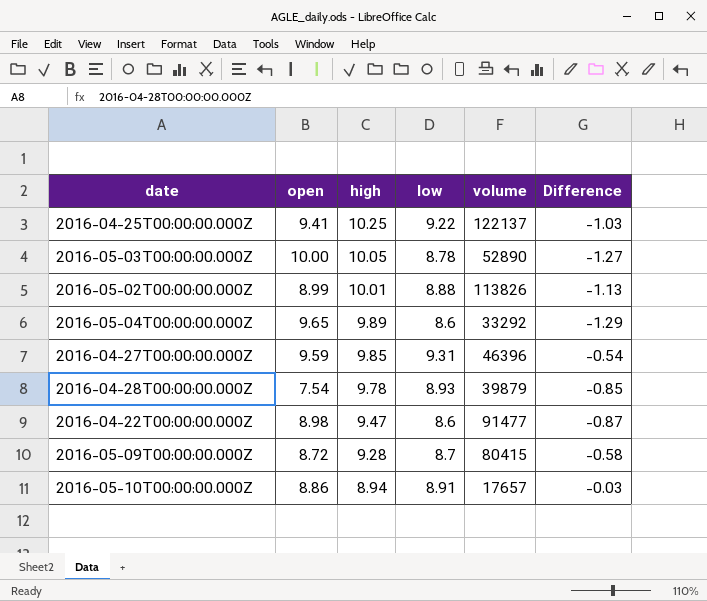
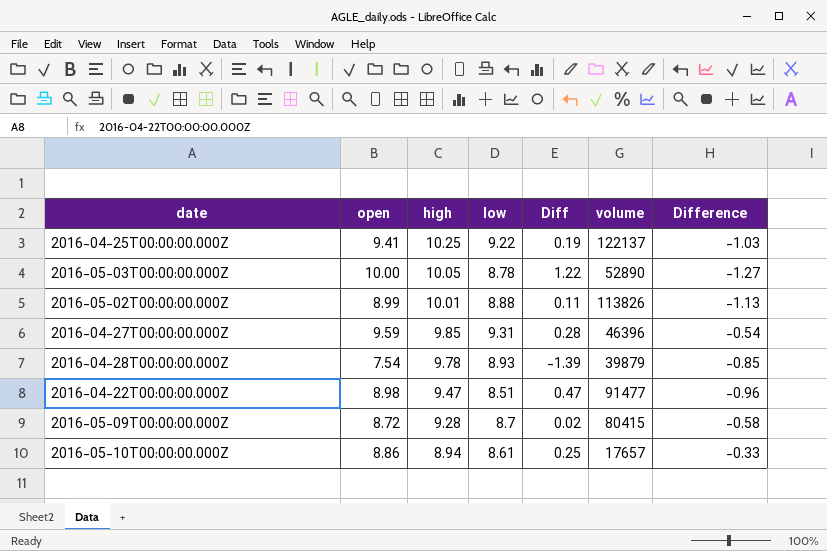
column Diff | formula: none -> [open] - [low]
row 2016-05-04T00:00:00.000Z: 9.65 | 9.89 | 8.6 | 33292 | -1.29 -> none
2016-04-22T00:00:00.000Z | low: 8.6 -> 8.51
2016-04-22T00:00:00.000Z | Difference: -0.87 -> -0.96
2016-05-10T00:00:00.000Z | low: 8.91 -> 8.61
2016-05-10T00:00:00.000Z | Difference: -0.03 -> -0.33

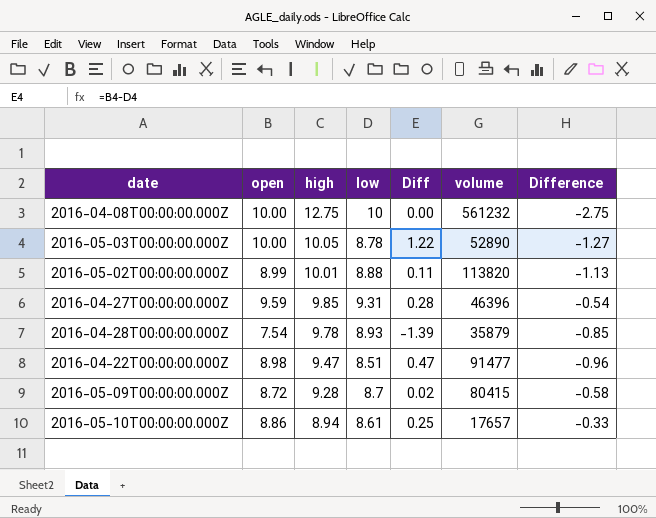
row 2016-04-25T00:00:00.000Z: 9.41 | 10.25 | 9.22 | 0.19 | 122137 | -1.03 -> none
row 2016-04-08T00:00:00.000Z: none -> 10.00 | 12.75 | 10 | 0.00 | 561232 | -2.75
2016-05-02T00:00:00.000Z | volume: 113826 -> 113820
2016-04-28T00:00:00.000Z | volume: 39879 -> 35879

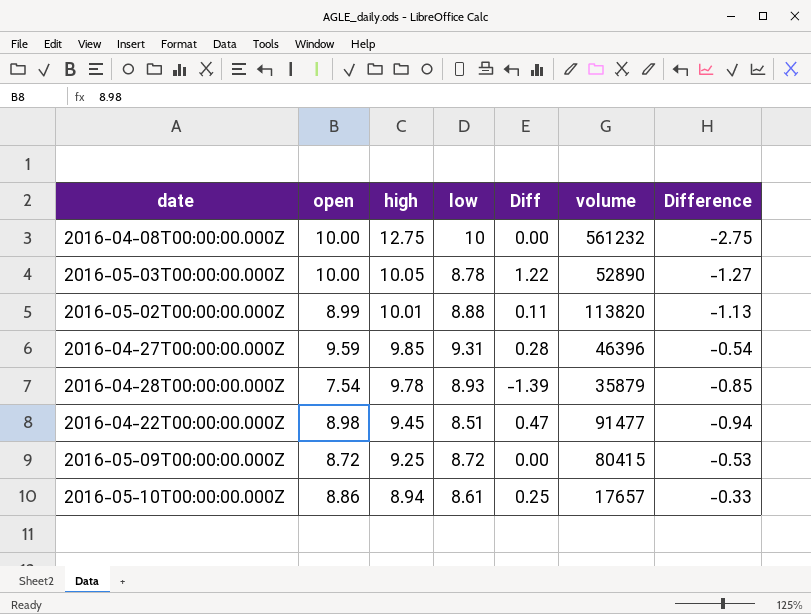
2016-04-22T00:00:00.000Z | high: 9.47 -> 9.45
2016-04-22T00:00:00.000Z | Difference: -0.96 -> -0.94
2016-05-09T00:00:00.000Z | high: 9.28 -> 9.25
2016-05-09T00:00:00.000Z | low: 8.7 -> 8.72
2016-05-09T00:00:00.000Z | Diff: 0.02 -> 0.00
2016-05-09T00:00:00.000Z | Difference: -0.58 -> -0.53

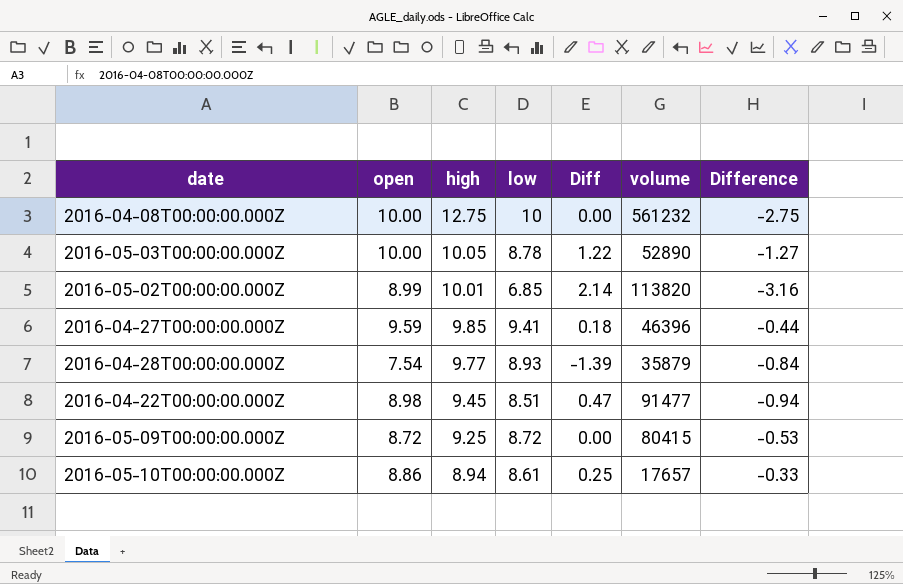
2016-05-02T00:00:00.000Z | low: 8.88 -> 6.85
2016-05-02T00:00:00.000Z | Diff: 0.11 -> 2.14
2016-05-02T00:00:00.000Z | Difference: -1.13 -> -3.16
2016-04-27T00:00:00.000Z | low: 9.31 -> 9.41
2016-04-27T00:00:00.000Z | Diff: 0.28 -> 0.18
2016-04-27T00:00:00.000Z | Difference: -0.54 -> -0.44
2016-04-28T00:00:00.000Z | high: 9.78 -> 9.77
2016-04-28T00:00:00.000Z | Difference: -0.85 -> -0.84

